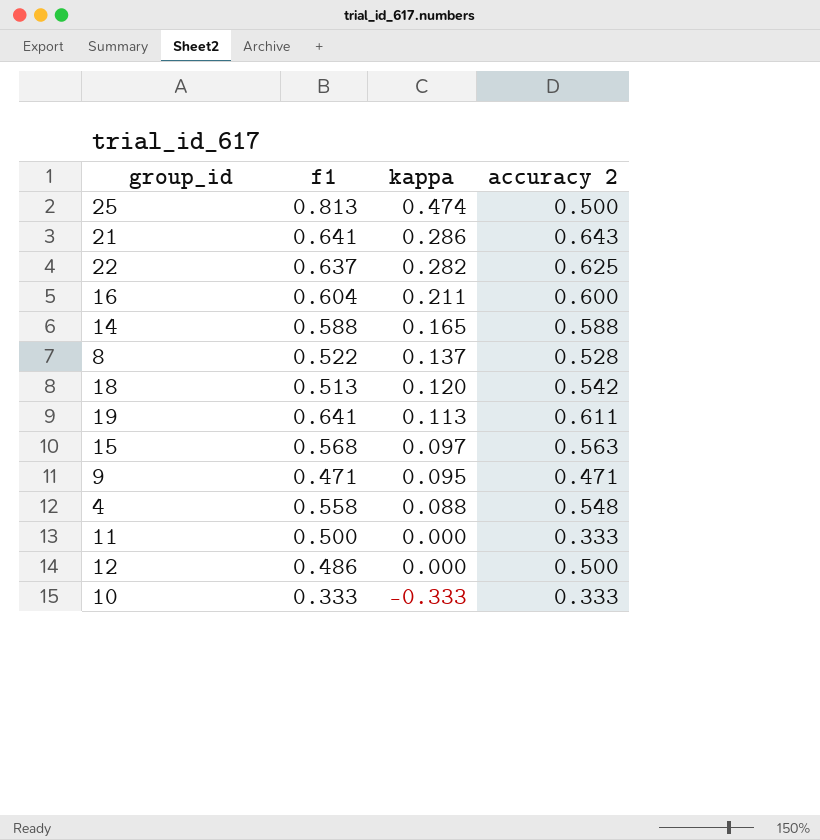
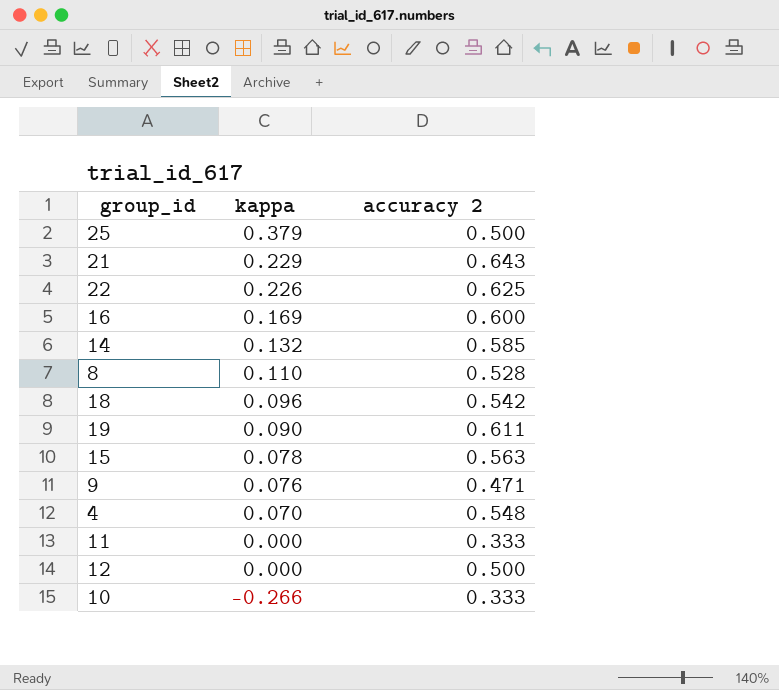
column f1 | position: 2 -> none
25 | kappa: 0.474 -> 0.379
21 | kappa: 0.286 -> 0.229
22 | kappa: 0.282 -> 0.226
16 | kappa: 0.211 -> 0.169
14 | kappa: 0.165 -> 0.132
14 | accuracy 2: 0.588 -> 0.585
8 | kappa: 0.137 -> 0.110
18 | kappa: 0.120 -> 0.096
19 | kappa: 0.113 -> 0.090
15 | kappa: 0.097 -> 0.078
9 | kappa: 0.095 -> 0.076
4 | kappa: 0.088 -> 0.070
10 | kappa: -0.333 -> -0.266

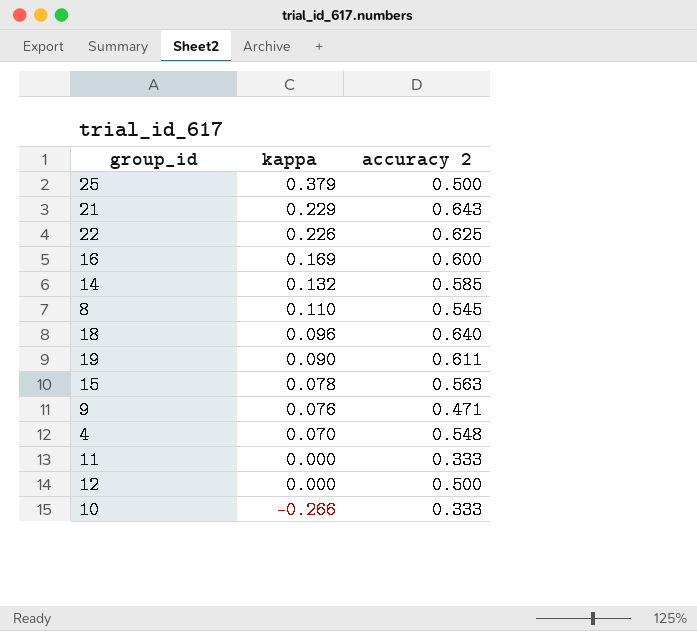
8 | accuracy 2: 0.528 -> 0.545
18 | accuracy 2: 0.542 -> 0.640

